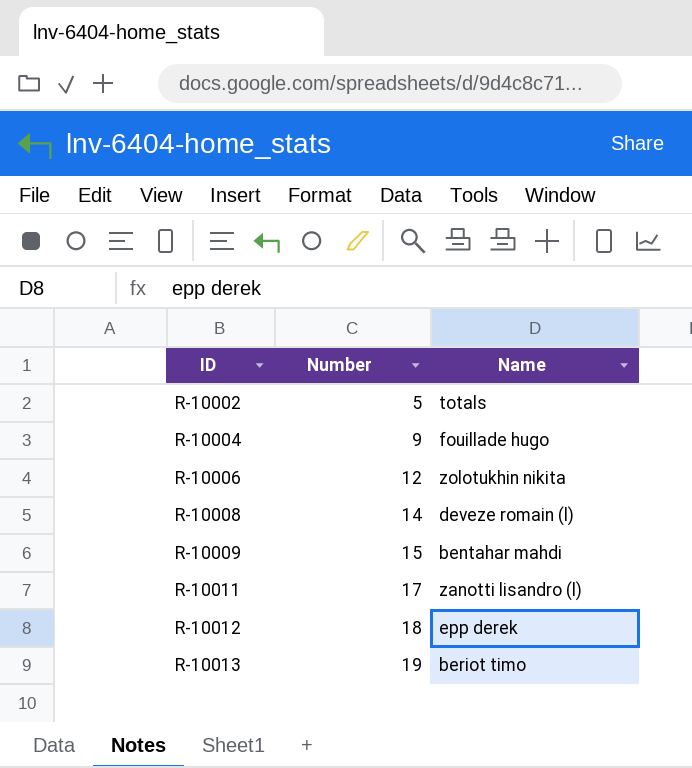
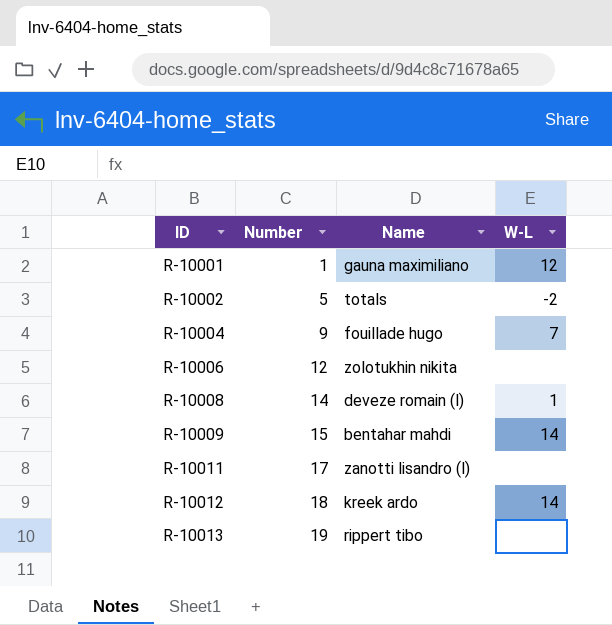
column W-L | position: none -> 4
row R-10001: none -> 1 | gauna maximiliano | 12
R-10012 | Name: epp derek -> kreek ardo
R-10013 | Name: beriot timo -> rippert tibo

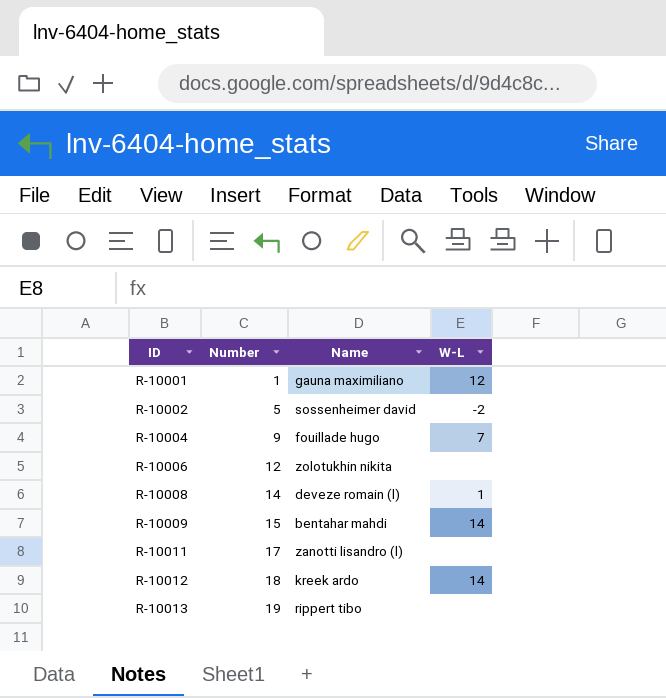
R-10002 | Name: totals -> sossenheimer david

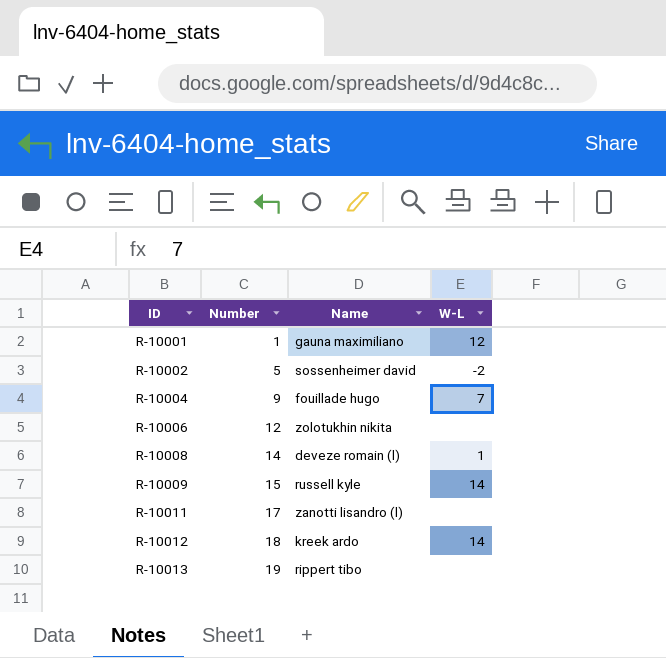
R-10009 | Name: bentahar mahdi -> russell kyle

